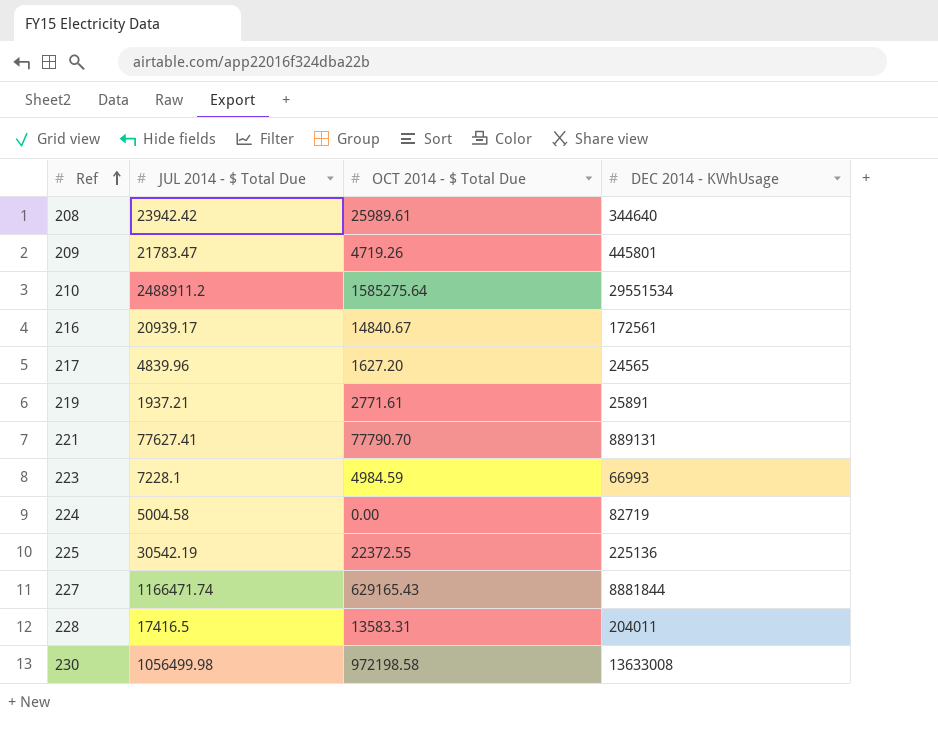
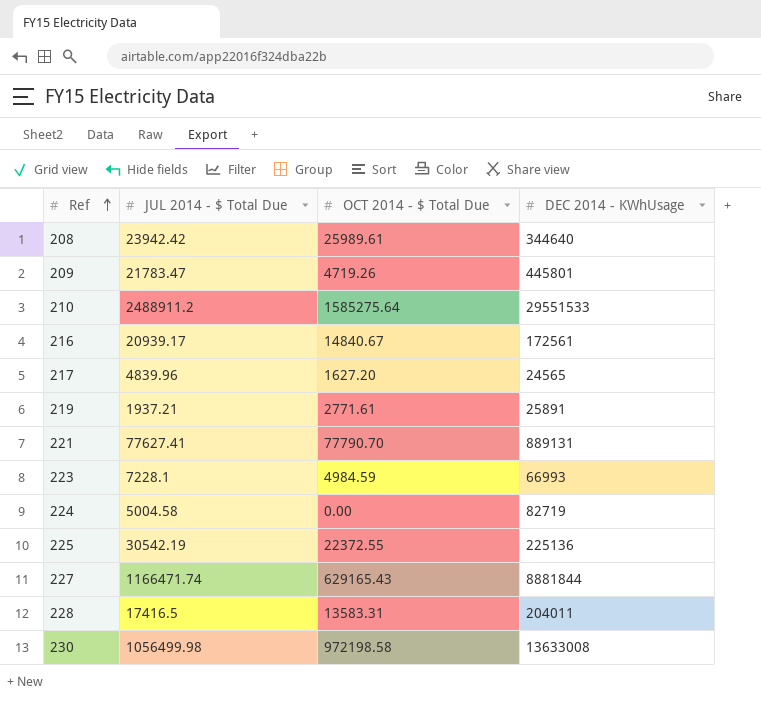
210 | DEC 2014 - KWhUsage: 29551534 -> 29551533

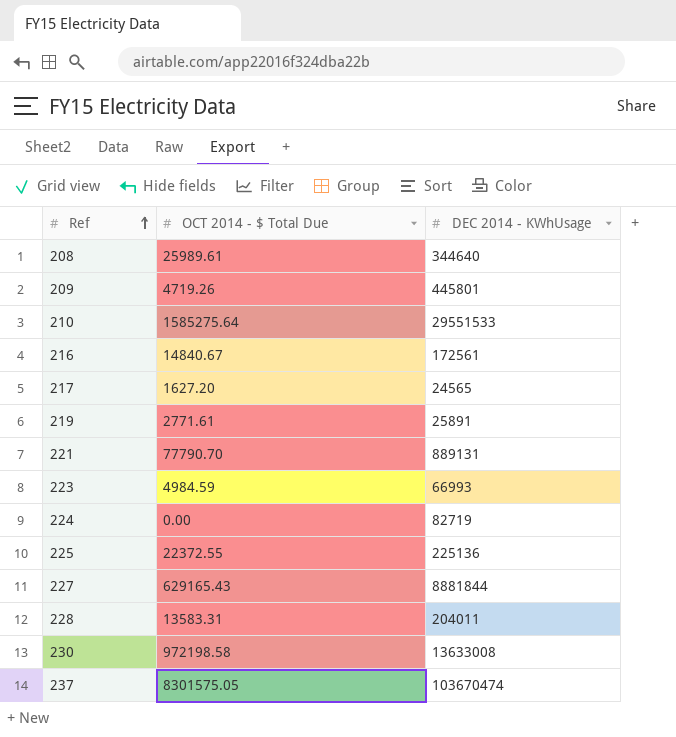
column JUL 2014 - $ Total Due | position: 2 -> none
row 237: none -> 8301575.05 | 103670474

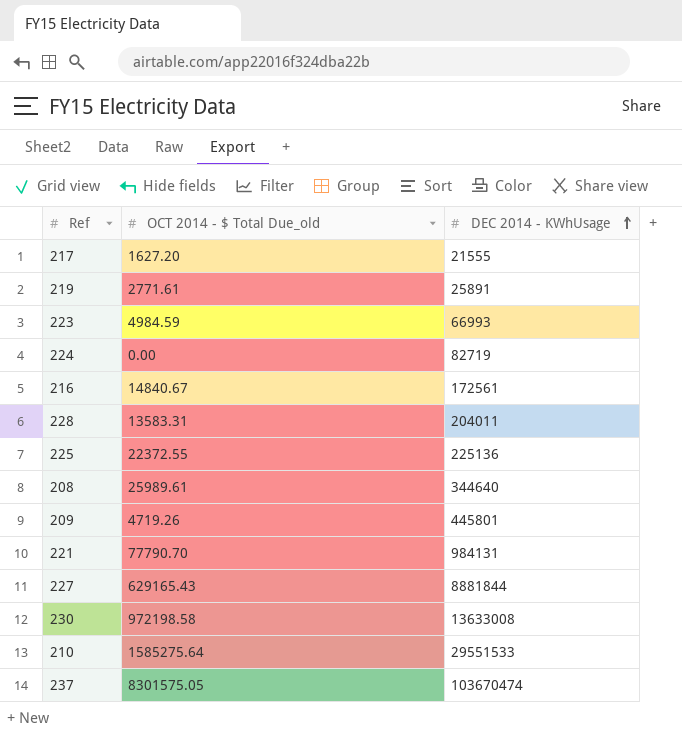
row order: Ref ascending -> DEC 2014 - KWhUsage ascending
column name: OCT 2014 - $ Total Due -> OCT 2014 - $ Total Due_old
217 | DEC 2014 - KWhUsage: 24565 -> 21555
221 | DEC 2014 - KWhUsage: 889131 -> 984131

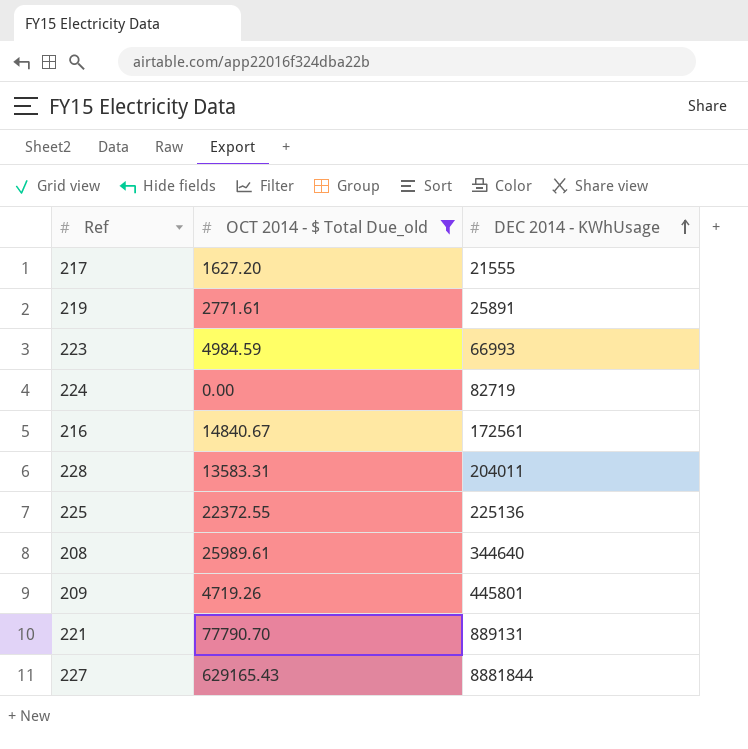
filter: none -> OCT 2014 - $ Total Due_old <= 629165.43
221 | DEC 2014 - KWhUsage: 984131 -> 889131

